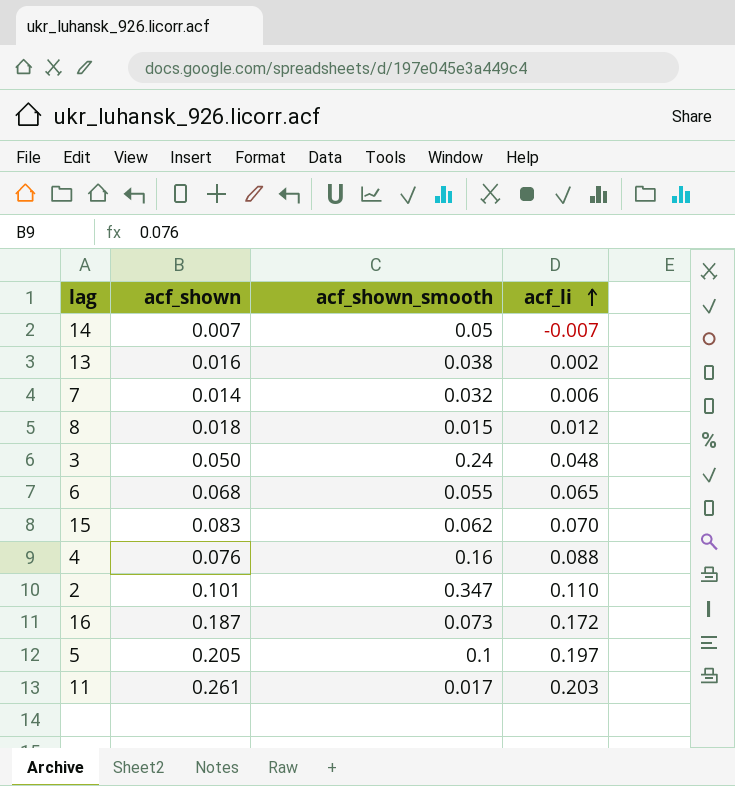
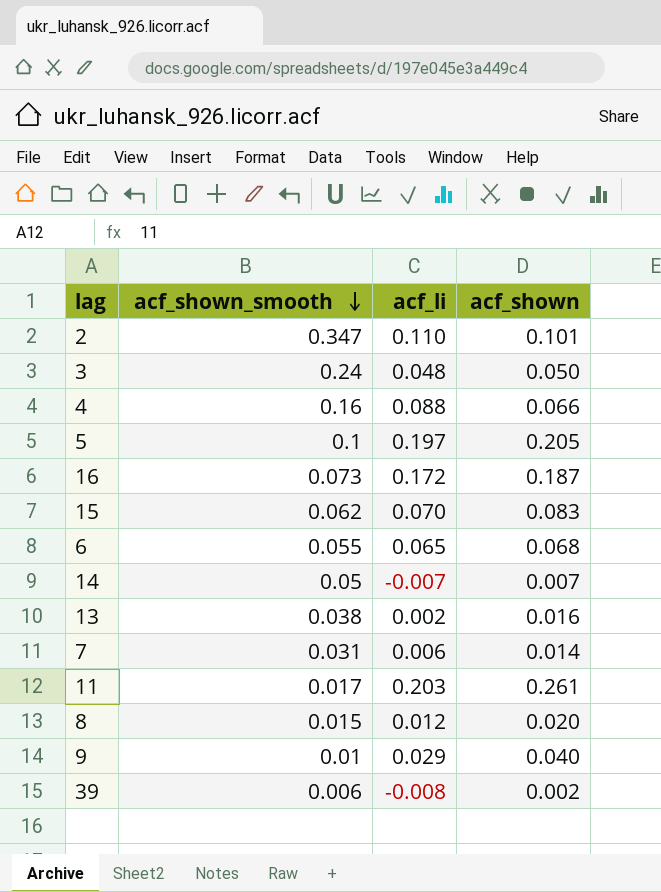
row order: acf_li ascending -> acf_shown_smooth descending
column acf_shown | position: 2 -> 4
4 | acf_shown: 0.076 -> 0.066
7 | acf_shown_smooth: 0.032 -> 0.031
8 | acf_shown: 0.018 -> 0.020
row 9: none -> 0.01 | 0.029 | 0.040
row 39: none -> 0.006 | -0.008 | 0.002

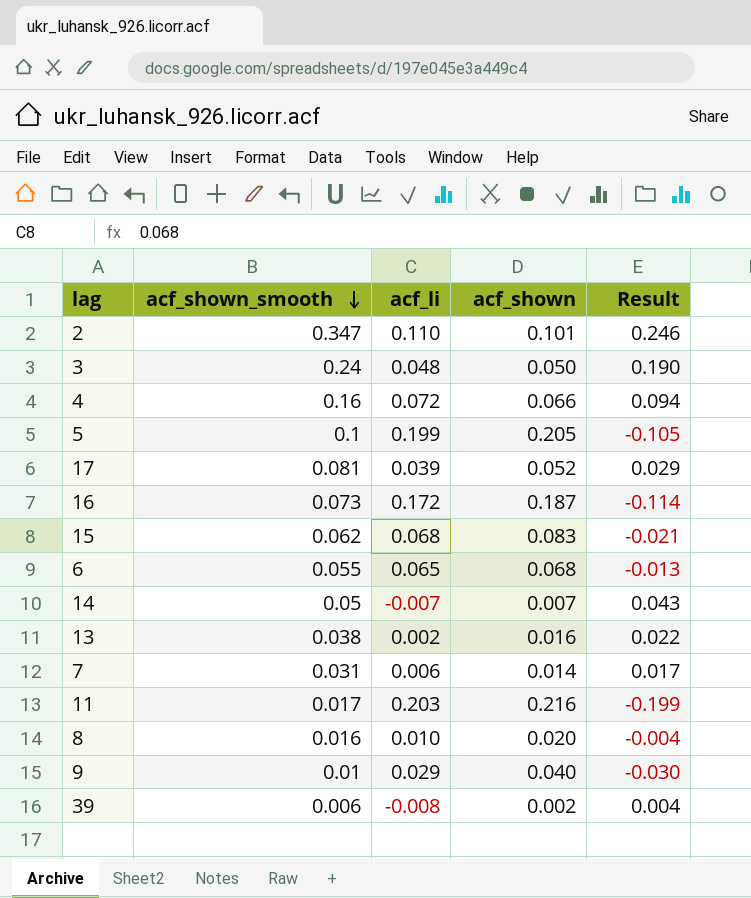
column Result | formula: none -> [acf_shown_smooth] - [acf_shown]
4 | acf_li: 0.088 -> 0.072
5 | acf_li: 0.197 -> 0.199
row 17: none -> 0.081 | 0.039 | 0.052 | 0.029
15 | acf_li: 0.070 -> 0.068
11 | acf_shown: 0.261 -> 0.216
8 | acf_shown_smooth: 0.015 -> 0.016
8 | acf_li: 0.012 -> 0.010

